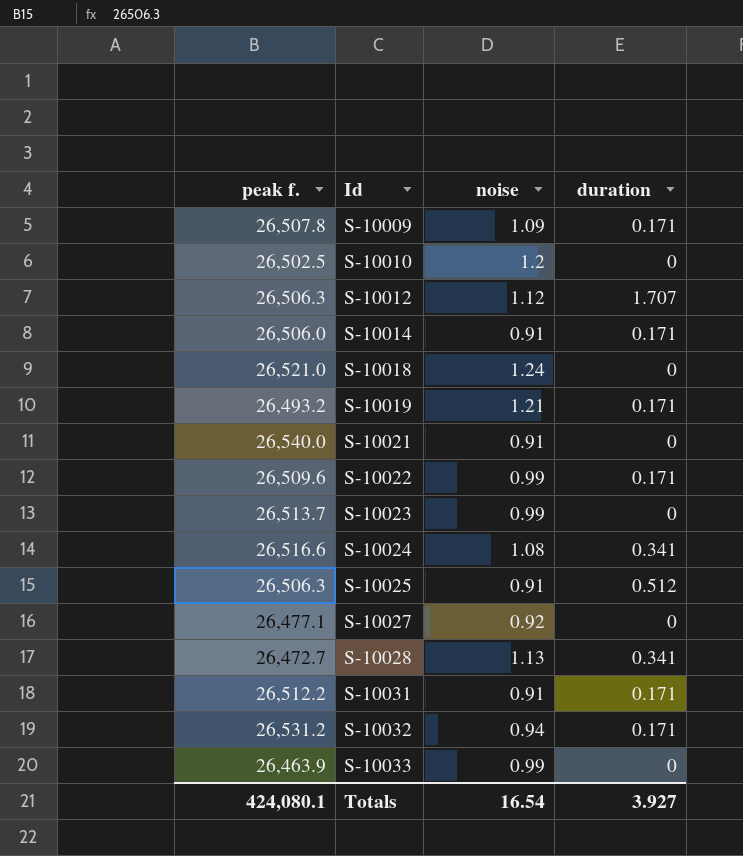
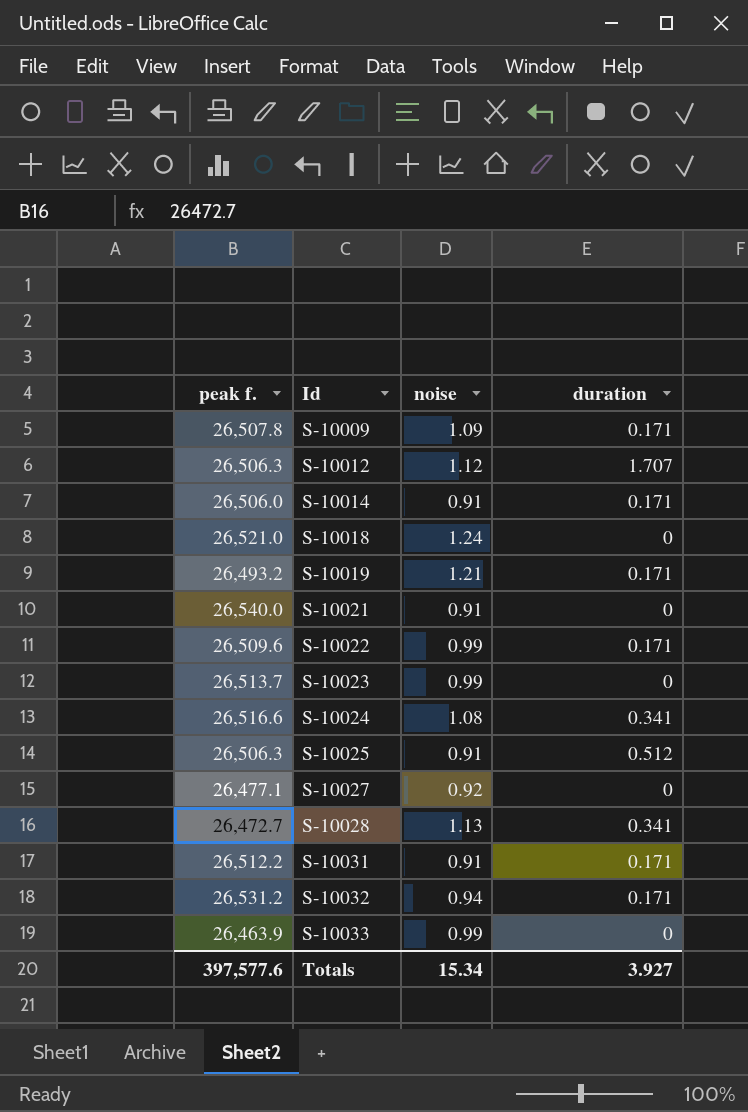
row S-10010: 26,502.5 | 1.2 | 0 -> none
Totals | peak f.: 424,080.1 -> 397,577.6
Totals | noise: 16.54 -> 15.34

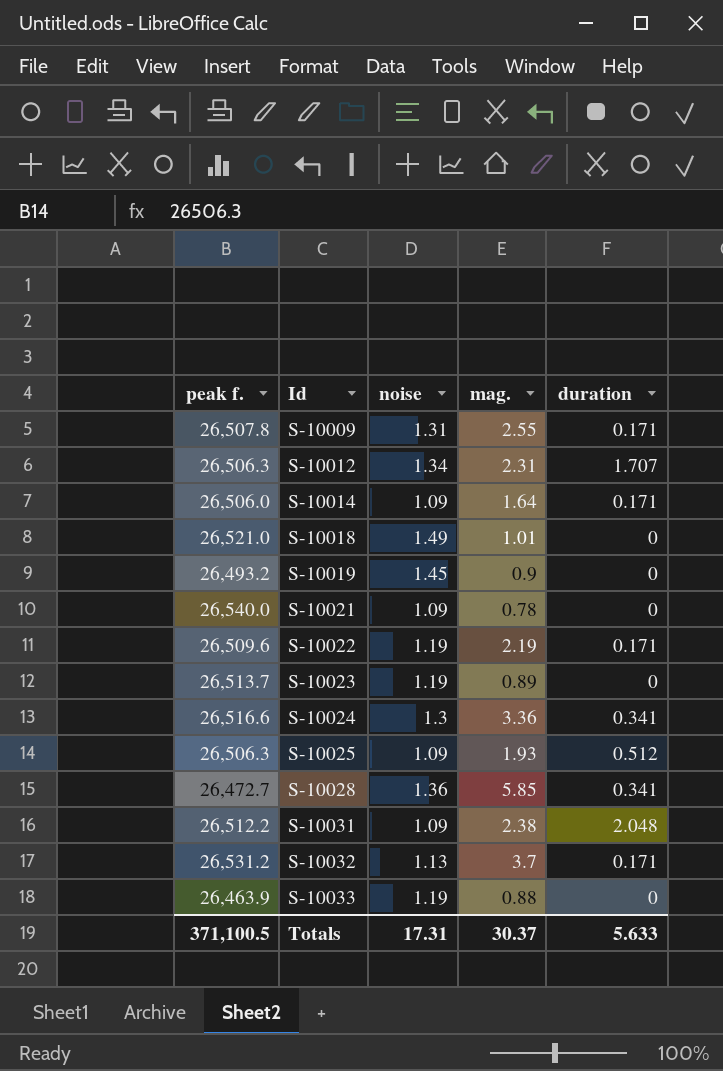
column mag. | position: none -> 4
row S-10027: 26,477.1 | 0.92 | 0 -> none
S-10009 | noise: 1.09 -> 1.31
S-10012 | noise: 1.12 -> 1.34
S-10014 | noise: 0.91 -> 1.09
S-10018 | noise: 1.24 -> 1.49
S-10019 | noise: 1.21 -> 1.45
S-10019 | duration: 0.171 -> 0
S-10021 | noise: 0.91 -> 1.09
S-10022 | noise: 0.99 -> 1.19
S-10023 | noise: 0.99 -> 1.19
S-10024 | noise: 1.08 -> 1.3
S-10025 | noise: 0.91 -> 1.09
S-10028 | noise: 1.13 -> 1.36
S-10031 | noise: 0.91 -> 1.09
S-10031 | duration: 0.171 -> 2.048
S-10032 | noise: 0.94 -> 1.13
S-10033 | noise: 0.99 -> 1.19
Totals | peak f.: 397,577.6 -> 371,100.5
Totals | noise: 15.34 -> 17.31
Totals | duration: 3.927 -> 5.633

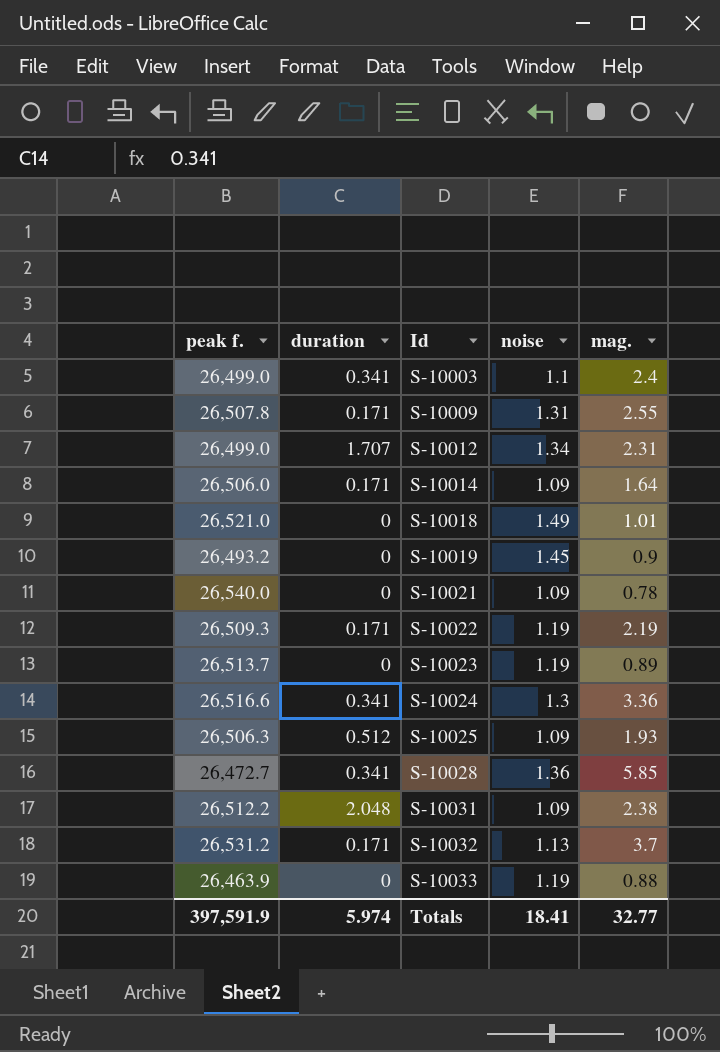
column duration | position: 5 -> 2
row S-10003: none -> 26,499.0 | 0.341 | 1.1 | 2.4
S-10012 | peak f.: 26,506.3 -> 26,499.0
S-10022 | peak f.: 26,509.6 -> 26,509.3
Totals | peak f.: 371,100.5 -> 397,591.9
Totals | duration: 5.633 -> 5.974
Totals | noise: 17.31 -> 18.41
Totals | mag.: 30.37 -> 32.77

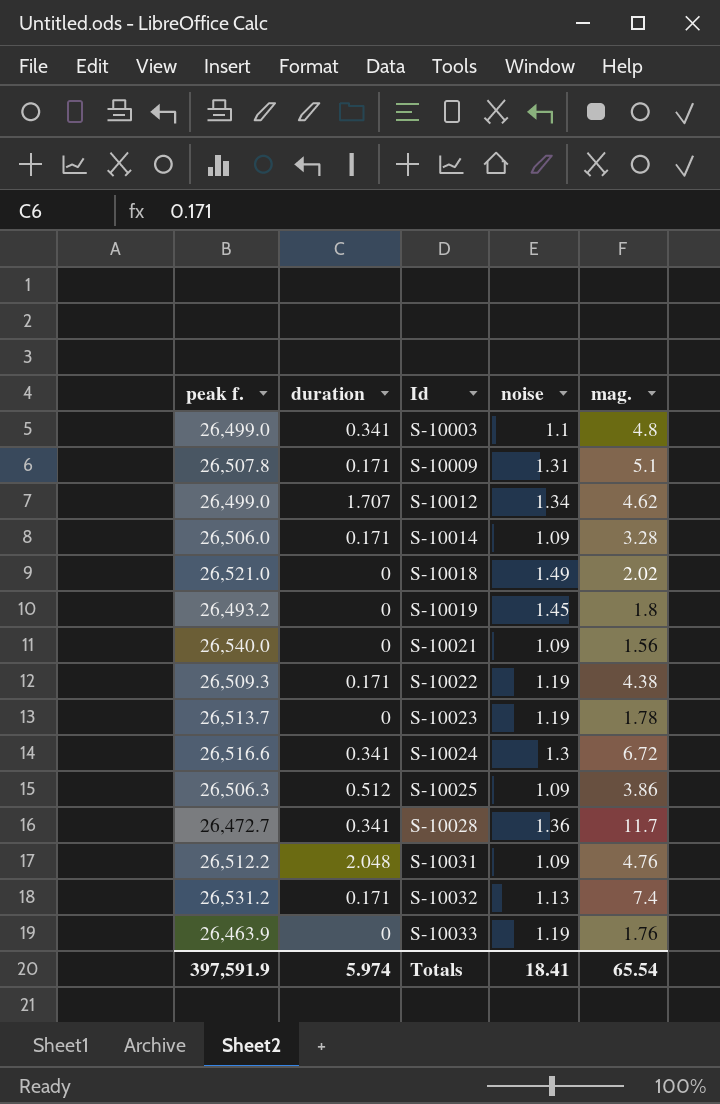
S-10003 | mag.: 2.4 -> 4.8
S-10009 | mag.: 2.55 -> 5.1
S-10012 | mag.: 2.31 -> 4.62
S-10014 | mag.: 1.64 -> 3.28
S-10018 | mag.: 1.01 -> 2.02
S-10019 | mag.: 0.9 -> 1.8
S-10021 | mag.: 0.78 -> 1.56
S-10022 | mag.: 2.19 -> 4.38
S-10023 | mag.: 0.89 -> 1.78
S-10024 | mag.: 3.36 -> 6.72
S-10025 | mag.: 1.93 -> 3.86
S-10028 | mag.: 5.85 -> 11.7
S-10031 | mag.: 2.38 -> 4.76
S-10032 | mag.: 3.7 -> 7.4
S-10033 | mag.: 0.88 -> 1.76
Totals | mag.: 32.77 -> 65.54

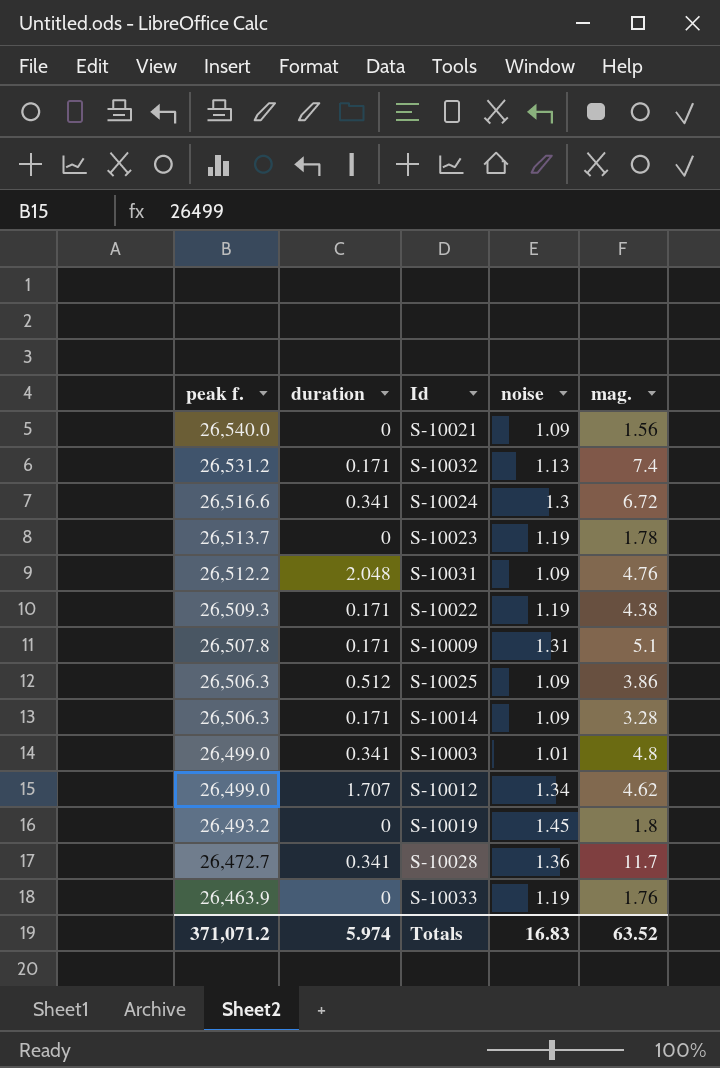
row order: Id ascending -> peak f. descending
row S-10018: 26,521.0 | 0 | 1.49 | 2.02 -> none
S-10014 | peak f.: 26,506.0 -> 26,506.3
S-10003 | noise: 1.1 -> 1.01
Totals | peak f.: 397,591.9 -> 371,071.2
Totals | noise: 18.41 -> 16.83
Totals | mag.: 65.54 -> 63.52

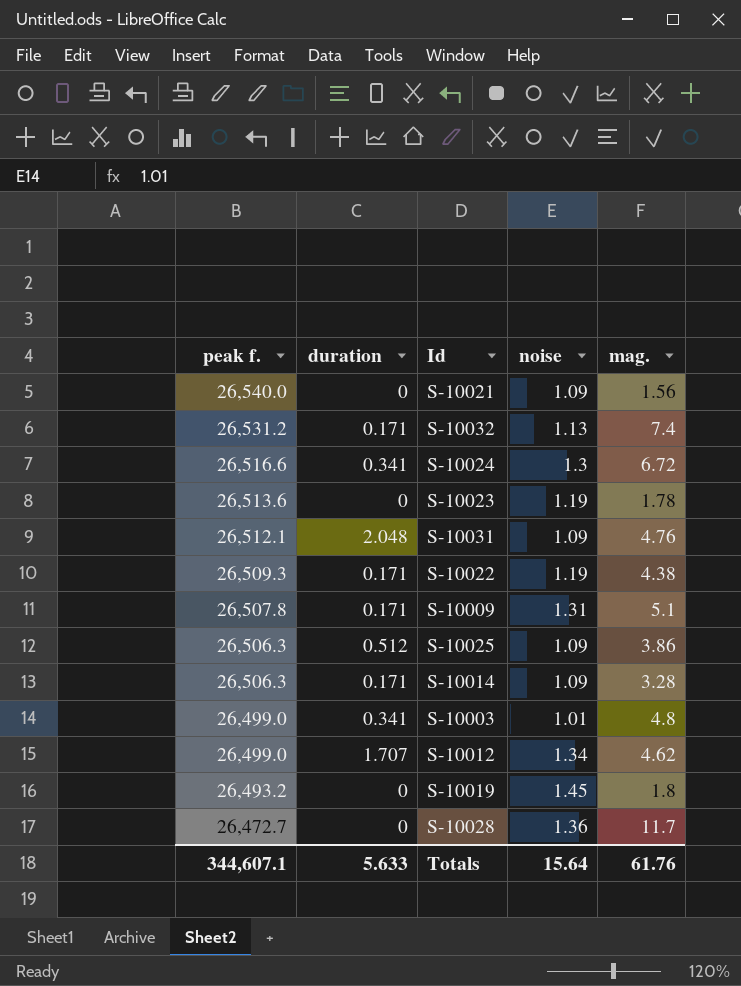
row S-10033: 26,463.9 | 0 | 1.19 | 1.76 -> none
S-10023 | peak f.: 26,513.7 -> 26,513.6
S-10031 | peak f.: 26,512.2 -> 26,512.1
S-10028 | duration: 0.341 -> 0
Totals | peak f.: 371,071.2 -> 344,607.1
Totals | duration: 5.974 -> 5.633
Totals | noise: 16.83 -> 15.64
Totals | mag.: 63.52 -> 61.76

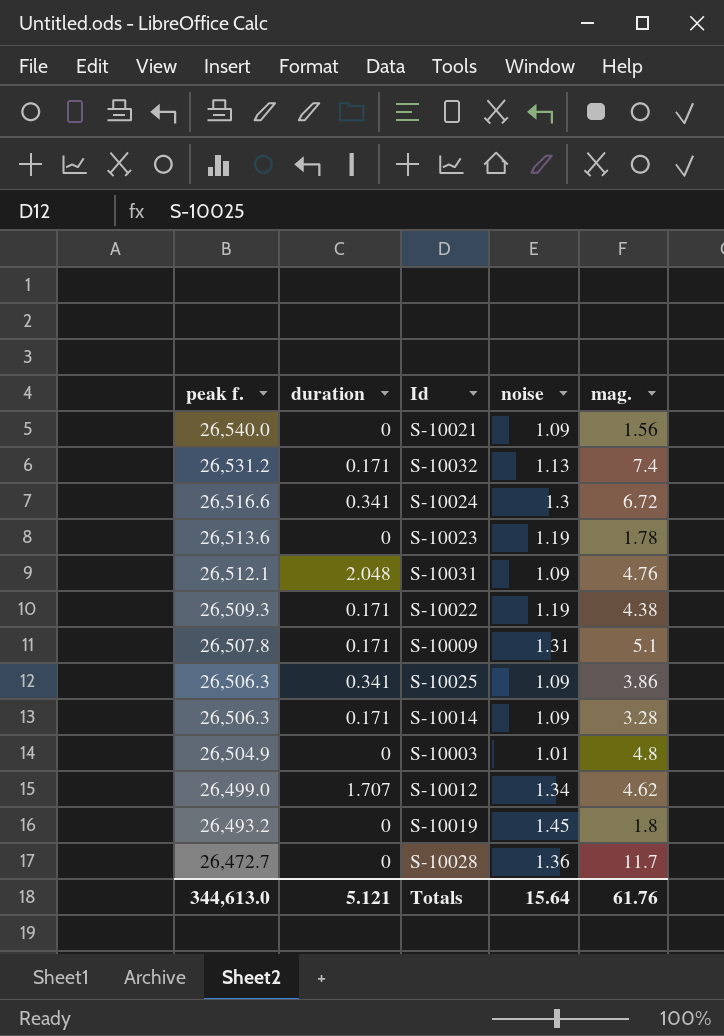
S-10025 | duration: 0.512 -> 0.341
S-10003 | peak f.: 26,499.0 -> 26,504.9
S-10003 | duration: 0.341 -> 0
Totals | peak f.: 344,607.1 -> 344,613.0
Totals | duration: 5.633 -> 5.121

